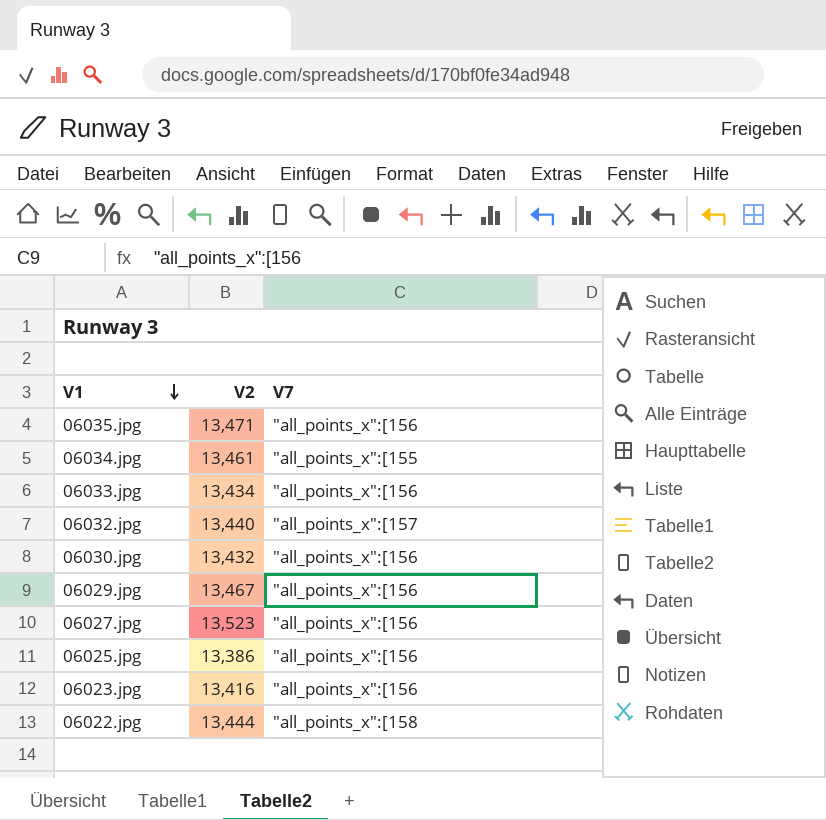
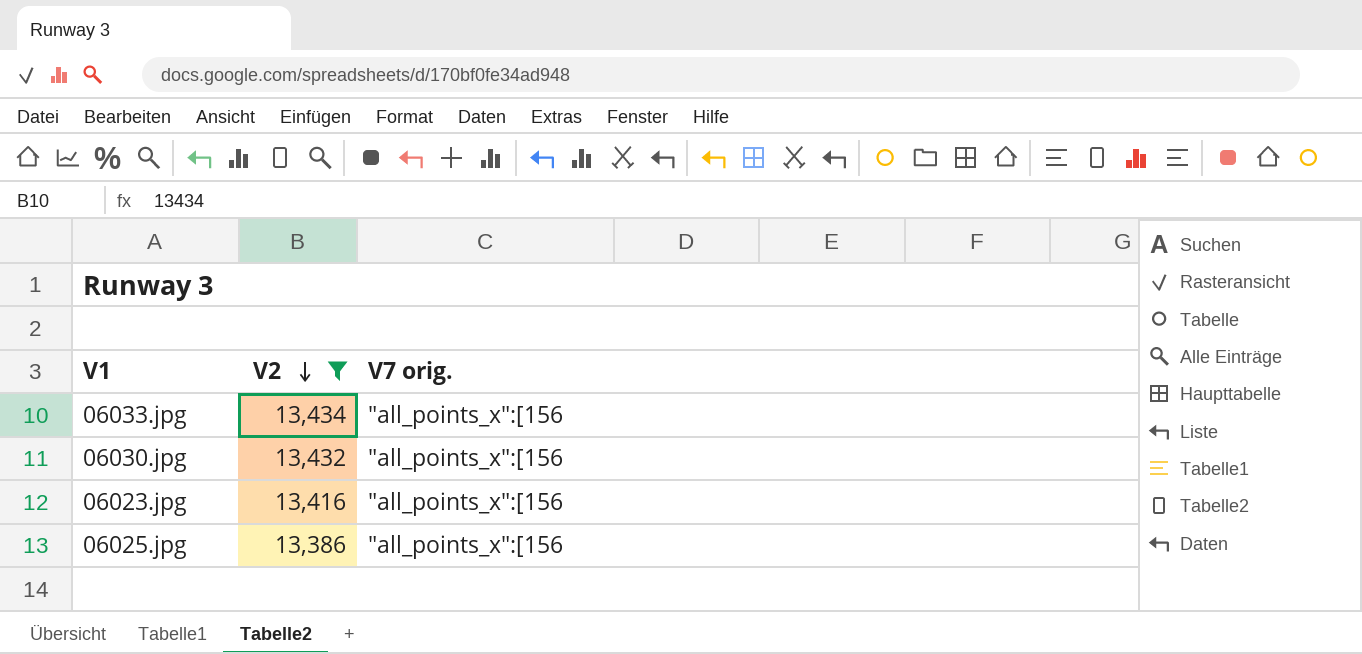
filter: none -> V2 <= 13,434
row order: V1 descending -> V2 descending
column name: V7 -> V7 orig.

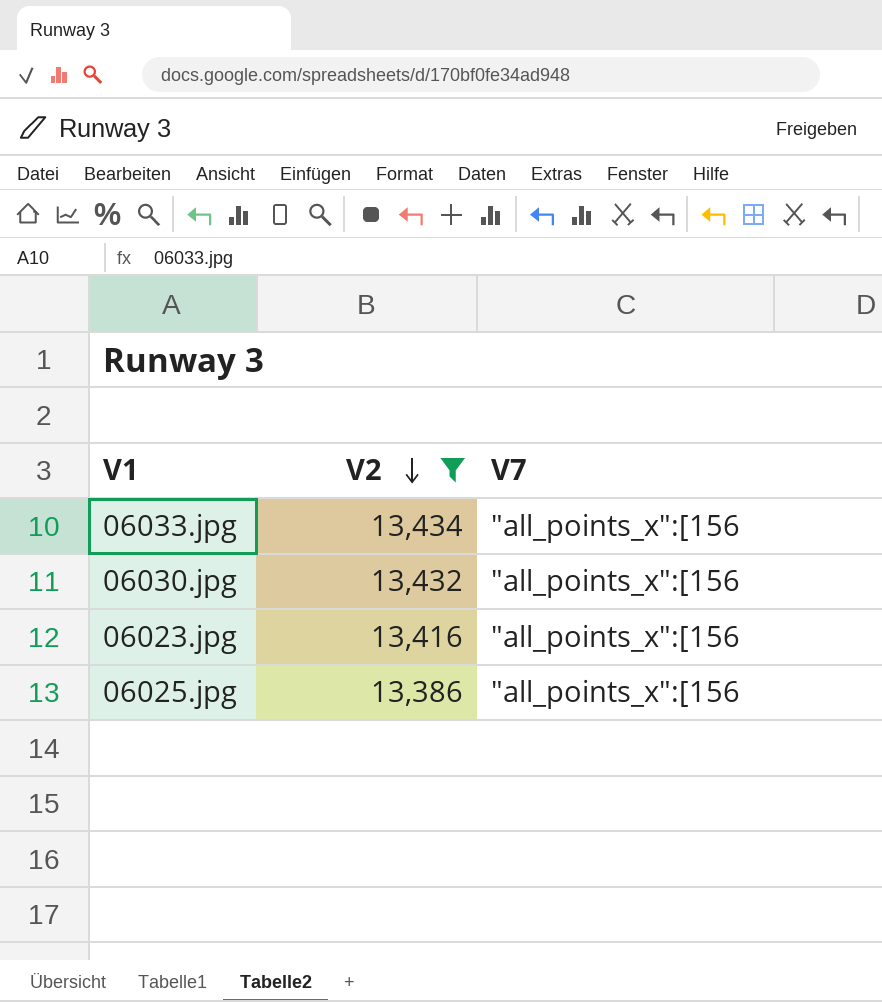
column name: V7 orig. -> V7

